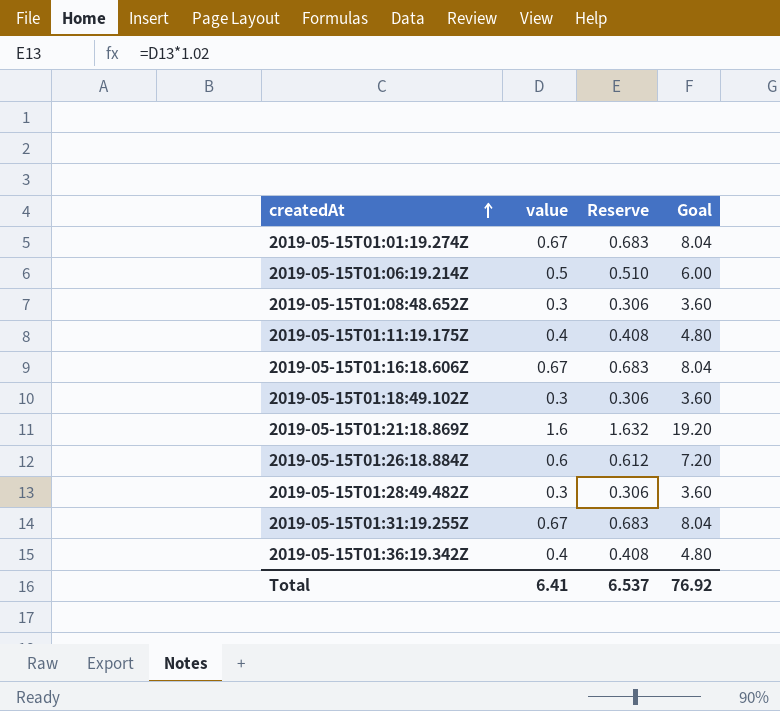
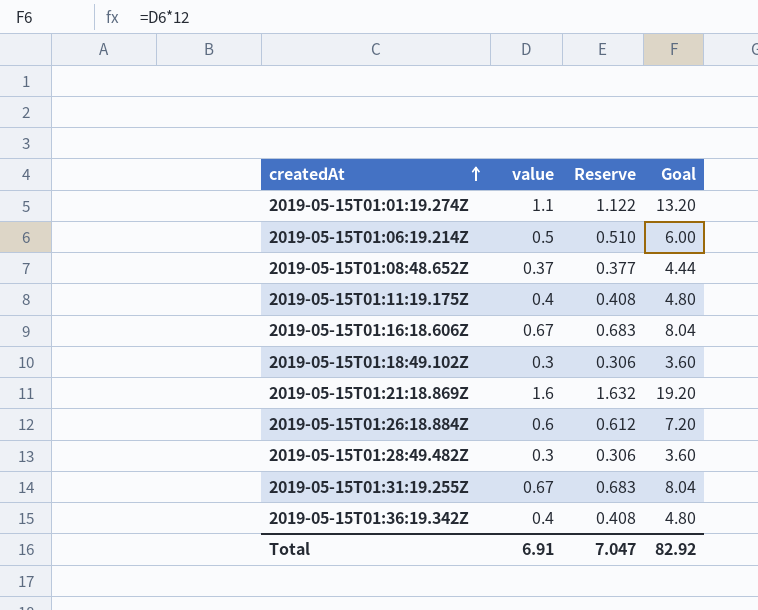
2019-05-15T01:01:19.274Z | value: 0.67 -> 1.1
2019-05-15T01:01:19.274Z | Reserve: 0.683 -> 1.122
2019-05-15T01:01:19.274Z | Goal: 8.04 -> 13.20
2019-05-15T01:08:48.652Z | value: 0.3 -> 0.37
2019-05-15T01:08:48.652Z | Reserve: 0.306 -> 0.377
2019-05-15T01:08:48.652Z | Goal: 3.60 -> 4.44
Total | value: 6.41 -> 6.91
Total | Reserve: 6.537 -> 7.047
Total | Goal: 76.92 -> 82.92

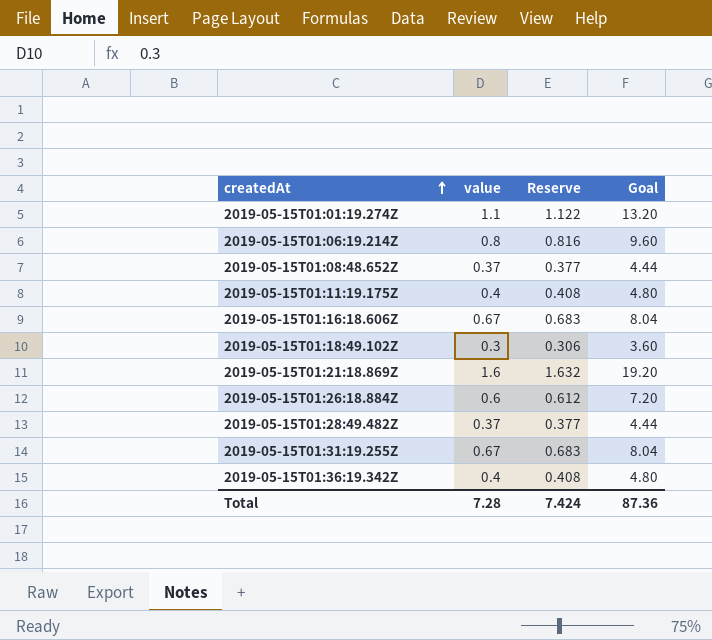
2019-05-15T01:06:19.214Z | value: 0.5 -> 0.8
2019-05-15T01:06:19.214Z | Reserve: 0.510 -> 0.816
2019-05-15T01:06:19.214Z | Goal: 6.00 -> 9.60
2019-05-15T01:28:49.482Z | value: 0.3 -> 0.37
2019-05-15T01:28:49.482Z | Reserve: 0.306 -> 0.377
2019-05-15T01:28:49.482Z | Goal: 3.60 -> 4.44
Total | value: 6.91 -> 7.28
Total | Reserve: 7.047 -> 7.424
Total | Goal: 82.92 -> 87.36

